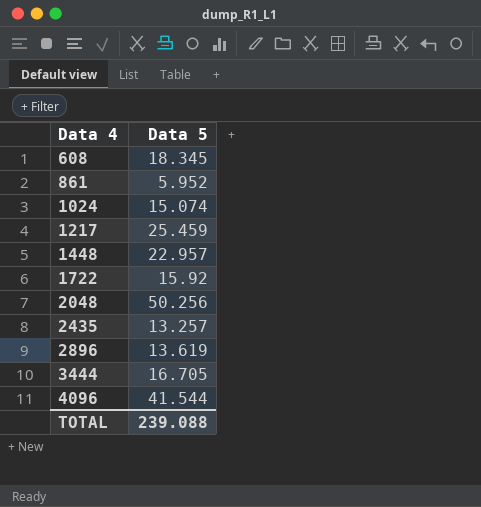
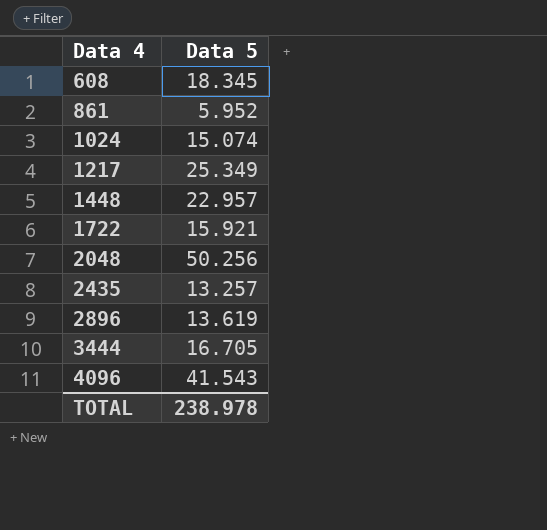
1217 | Data 5: 25.459 -> 25.349
1722 | Data 5: 15.92 -> 15.921
4096 | Data 5: 41.544 -> 41.543
TOTAL | Data 5: 239.088 -> 238.978

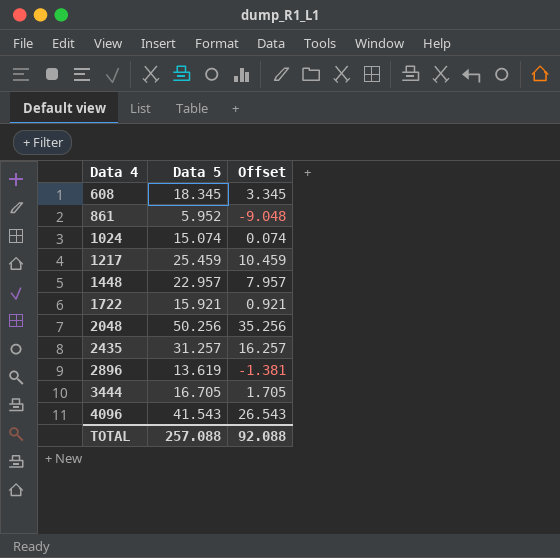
column Offset | formula: none -> [Data 5] - 15
1217 | Data 5: 25.349 -> 25.459
2435 | Data 5: 13.257 -> 31.257
TOTAL | Data 5: 238.978 -> 257.088

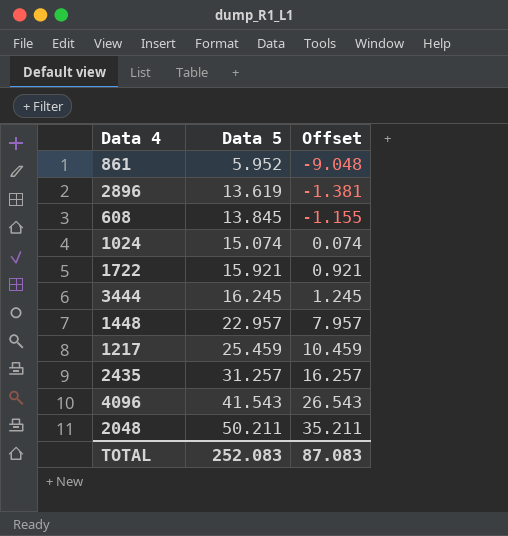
row order: Data 4 ascending -> Data 5 ascending
608 | Data 5: 18.345 -> 13.845
608 | Offset: 3.345 -> -1.155
3444 | Data 5: 16.705 -> 16.245
3444 | Offset: 1.705 -> 1.245
2048 | Data 5: 50.256 -> 50.211
2048 | Offset: 35.256 -> 35.211
TOTAL | Data 5: 257.088 -> 252.083
TOTAL | Offset: 92.088 -> 87.083

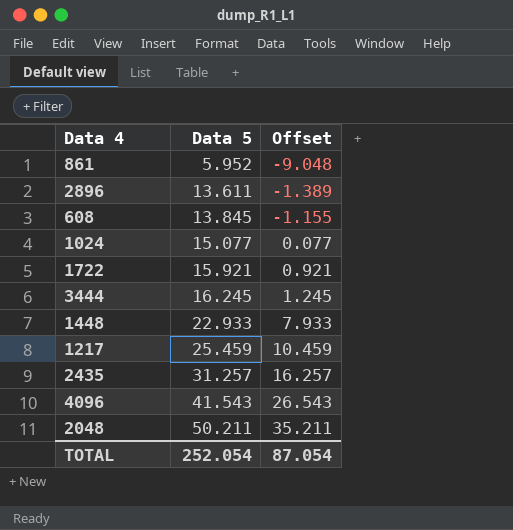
2896 | Data 5: 13.619 -> 13.611
2896 | Offset: -1.381 -> -1.389
1024 | Data 5: 15.074 -> 15.077
1024 | Offset: 0.074 -> 0.077
1448 | Data 5: 22.957 -> 22.933
1448 | Offset: 7.957 -> 7.933
TOTAL | Data 5: 252.083 -> 252.054
TOTAL | Offset: 87.083 -> 87.054

